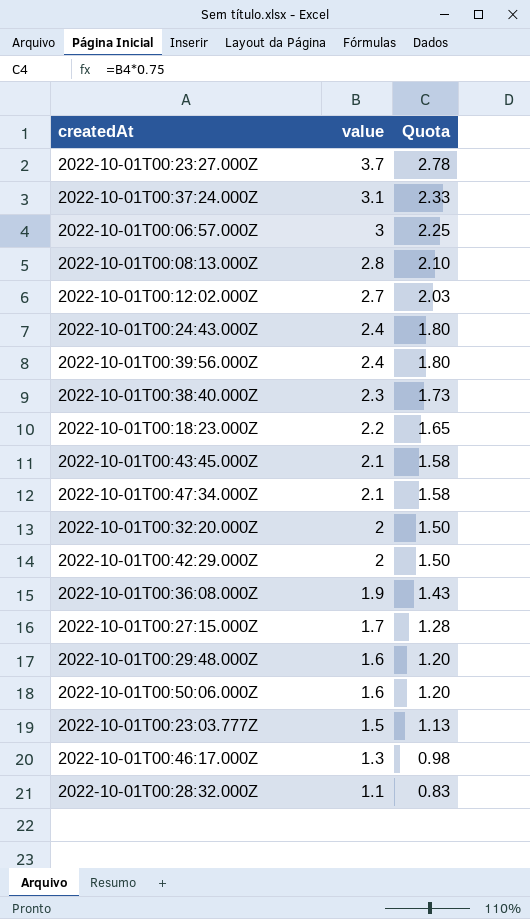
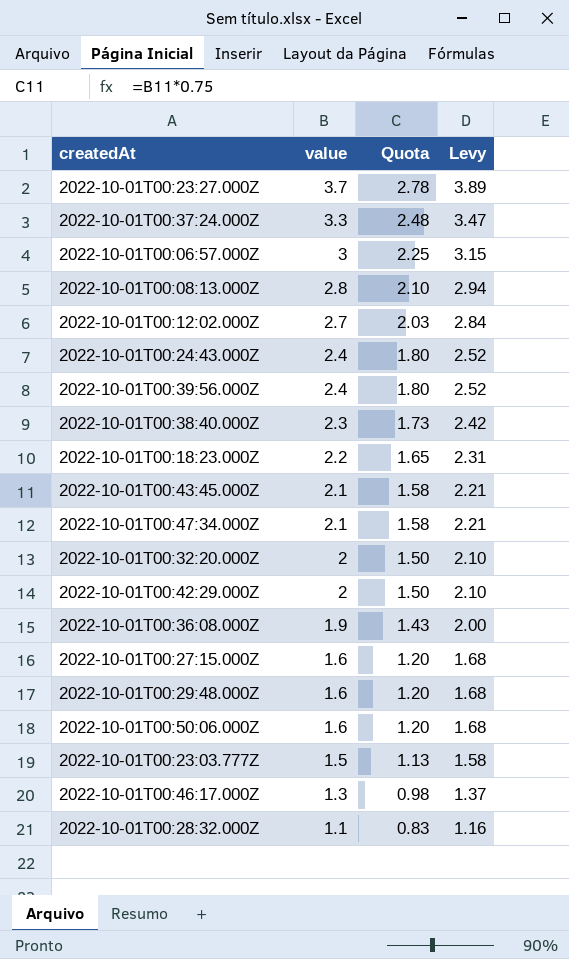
column Levy | formula: none -> [value] * 1.05
2022-10-01T00:37:24.000Z | value: 3.1 -> 3.3
2022-10-01T00:37:24.000Z | Quota: 2.33 -> 2.48
2022-10-01T00:27:15.000Z | value: 1.7 -> 1.6
2022-10-01T00:27:15.000Z | Quota: 1.28 -> 1.20

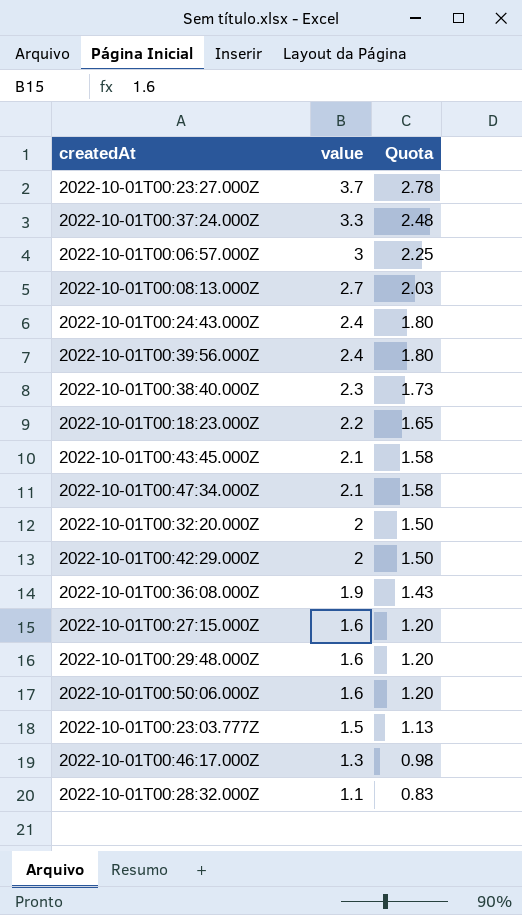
column Levy | formula: [value] * 1.05 -> none
row 2022-10-01T00:12:02.000Z: 2.7 | 2.03 | 2.84 -> none
2022-10-01T00:08:13.000Z | value: 2.8 -> 2.7
2022-10-01T00:08:13.000Z | Quota: 2.10 -> 2.03

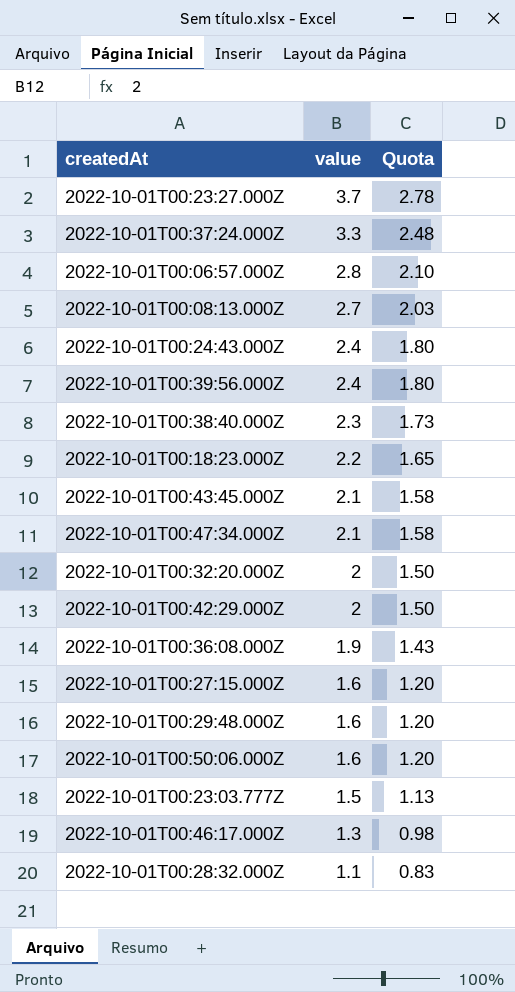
2022-10-01T00:06:57.000Z | value: 3 -> 2.8
2022-10-01T00:06:57.000Z | Quota: 2.25 -> 2.10

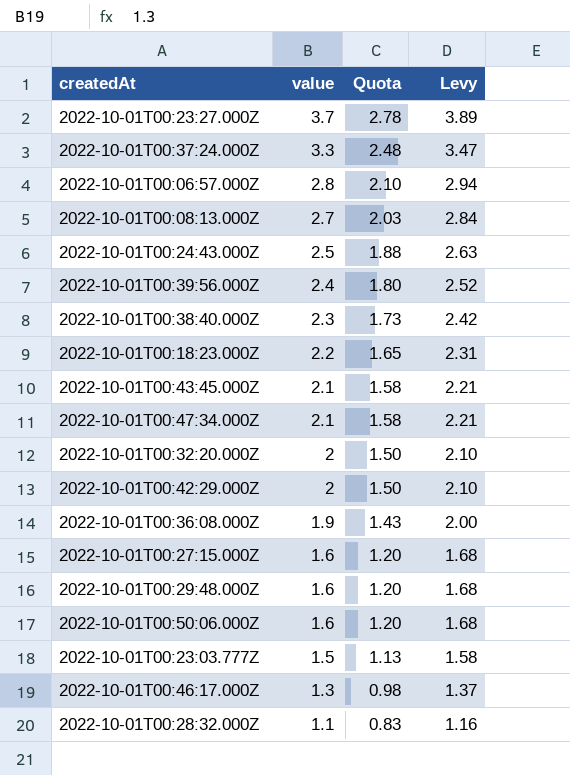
column Levy | formula: none -> [value] * 1.05
2022-10-01T00:24:43.000Z | value: 2.4 -> 2.5
2022-10-01T00:24:43.000Z | Quota: 1.80 -> 1.88

